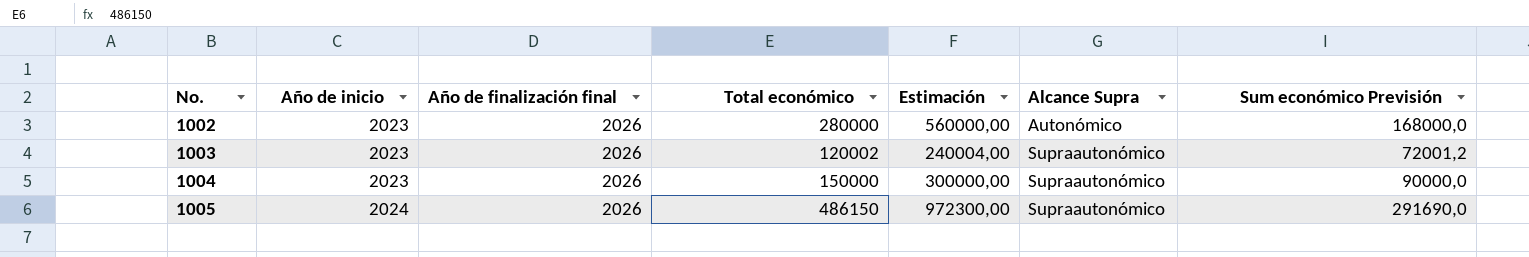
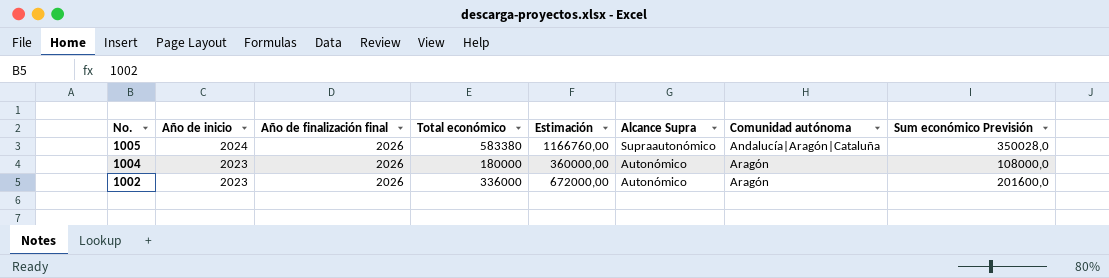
row order: No. ascending -> No. descending
column Comunidad autónoma | position: none -> 7
row 1003: 2023 | 2026 | 120002 | 240004,00 | Supraautonómico | 72001,2 -> none
1005 | Total económico: 486150 -> 583380
1005 | Estimación: 972300,00 -> 1166760,00
1005 | Sum económico Previsión: 291690,0 -> 350028,0
1004 | Total económico: 150000 -> 180000
1004 | Estimación: 300000,00 -> 360000,00
1004 | Alcance Supra: Supraautonómico -> Autonómico
1004 | Sum económico Previsión: 90000,0 -> 108000,0
1002 | Total económico: 280000 -> 336000
1002 | Estimación: 560000,00 -> 672000,00
1002 | Sum económico Previsión: 168000,0 -> 201600,0

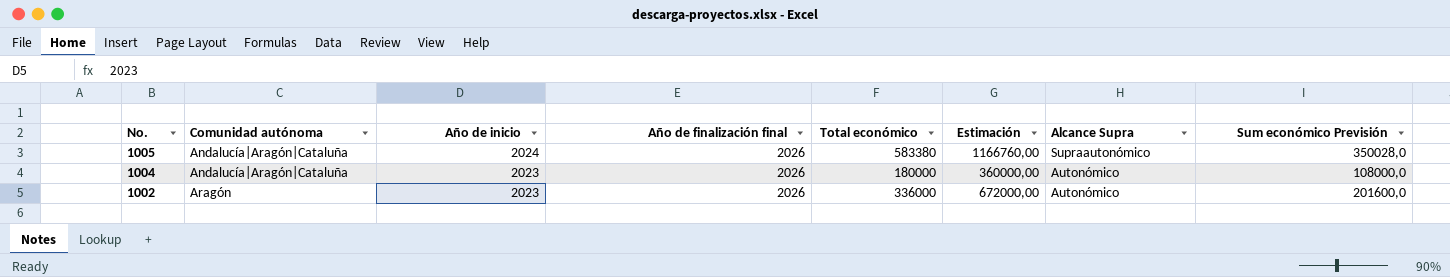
column Comunidad autónoma | position: 7 -> 2
1004 | Comunidad autónoma: Aragón -> Andalucía|Aragón|Cataluña

